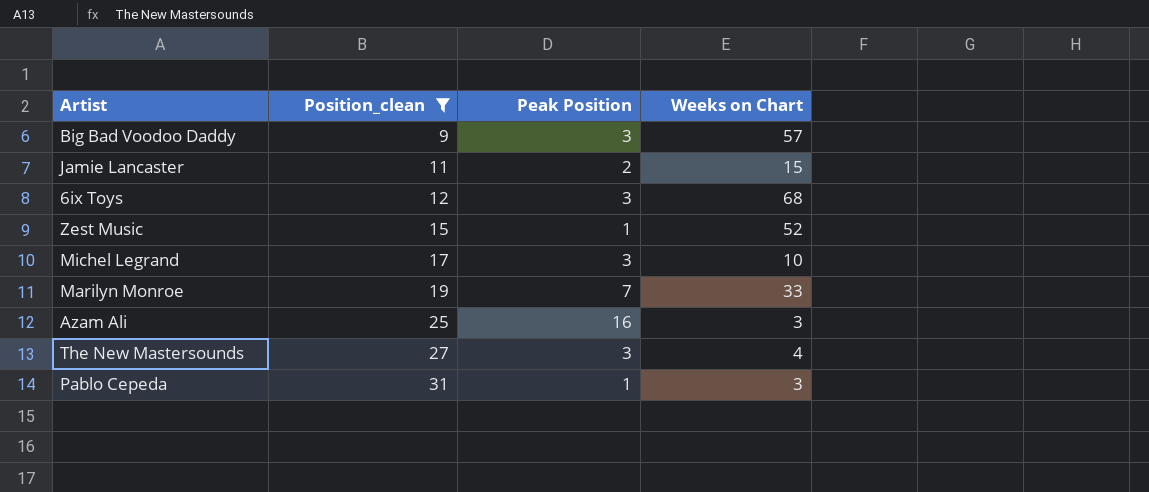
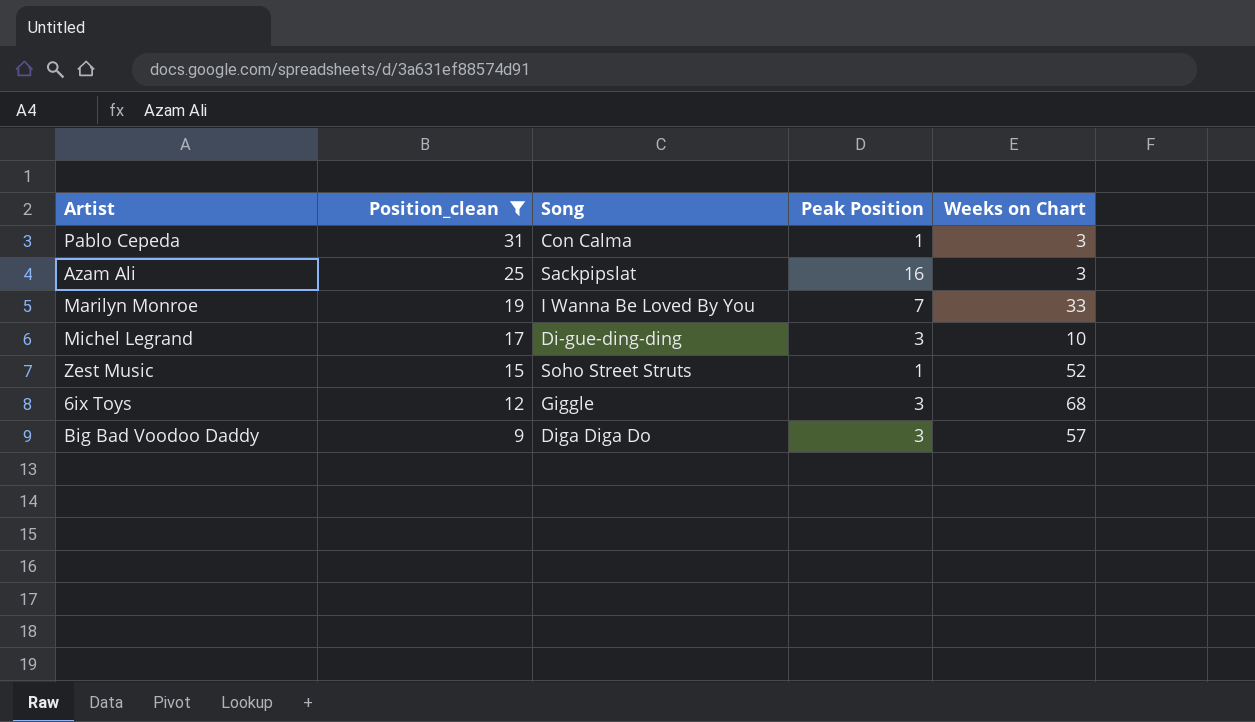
row order: Position_clean ascending -> Position_clean descending
column Song | position: none -> 3
row Jamie Lancaster: 11 | 2 | 15 -> none
row The New Mastersounds: 27 | 3 | 4 -> none

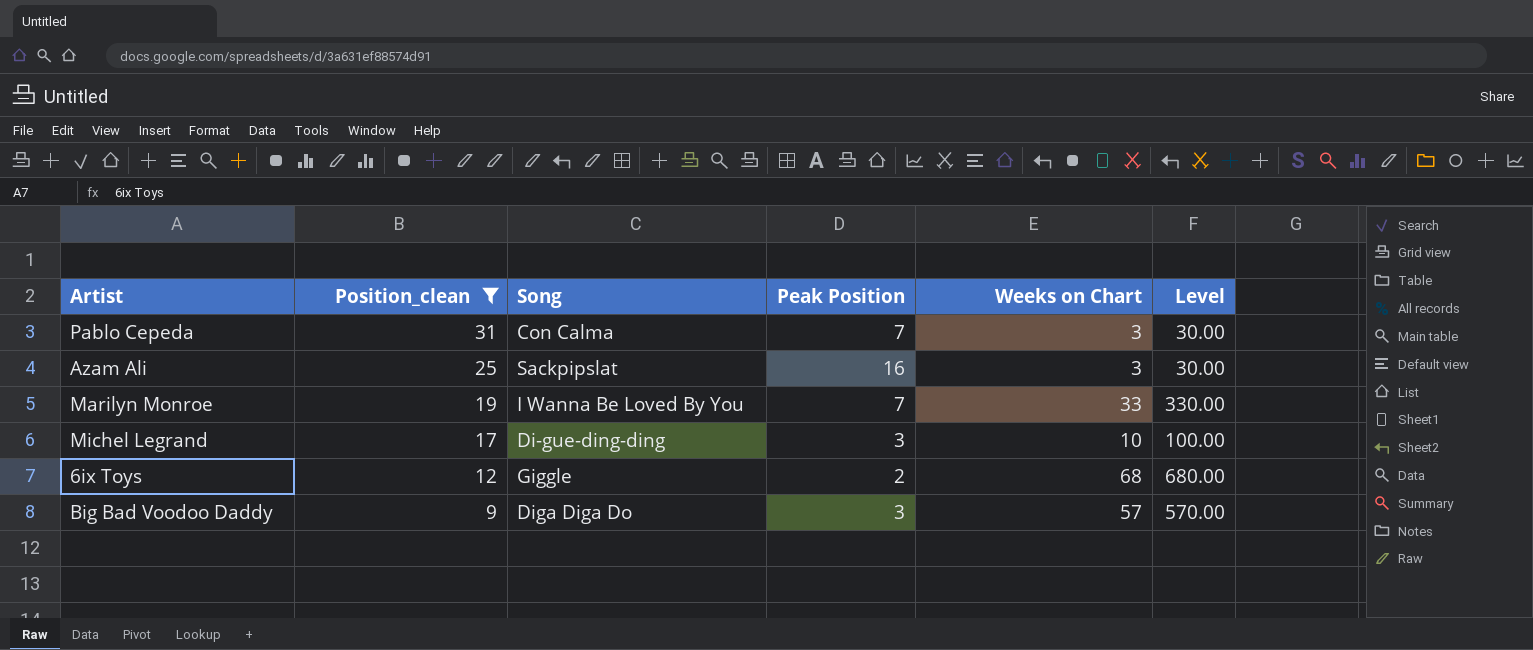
column Level | formula: none -> [Weeks on Chart] * 10
row Zest Music: 15 | Soho Street Struts | 1 | 52 -> none
Pablo Cepeda | Peak Position: 1 -> 7
6ix Toys | Peak Position: 3 -> 2

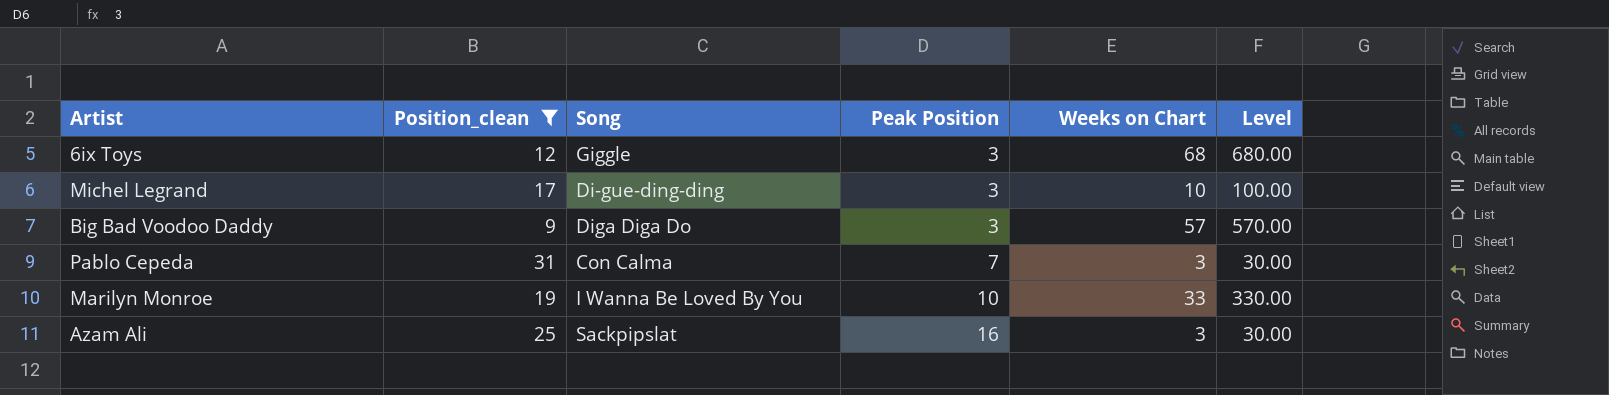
row order: Position_clean descending -> Peak Position ascending
6ix Toys | Peak Position: 2 -> 3
Marilyn Monroe | Peak Position: 7 -> 10

